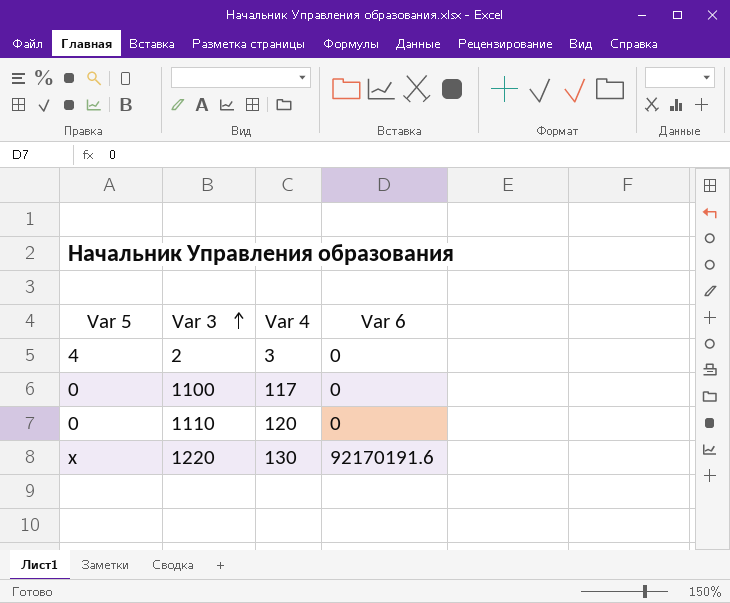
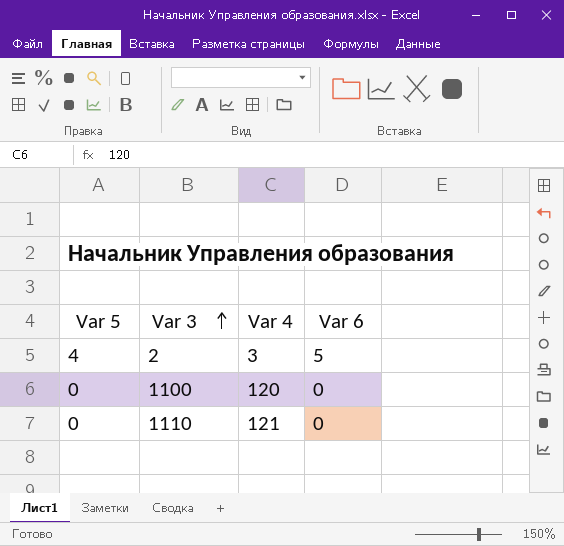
row 1220: х | 130 | 92170191.6 -> none
2 | Var 6: 0 -> 5
1100 | Var 4: 117 -> 120
1110 | Var 4: 120 -> 121

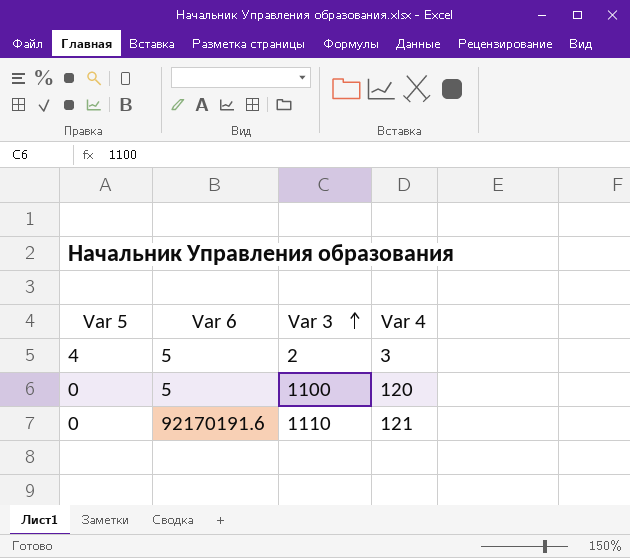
column Var 6 | position: 4 -> 2
1100 | Var 6: 0 -> 5
1110 | Var 6: 0 -> 92170191.6

